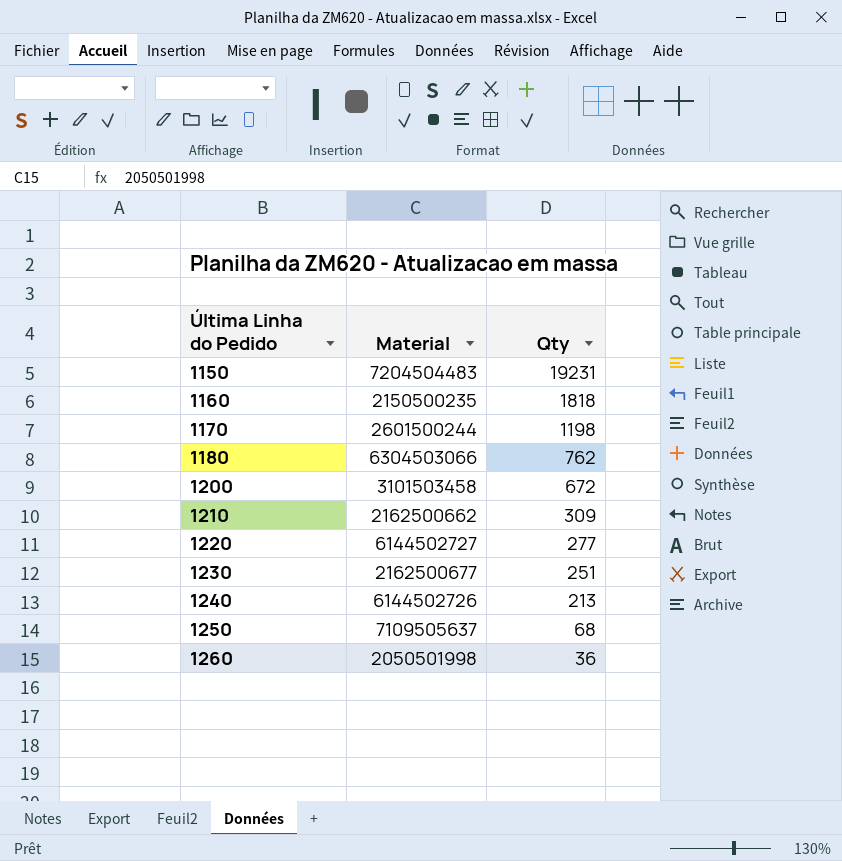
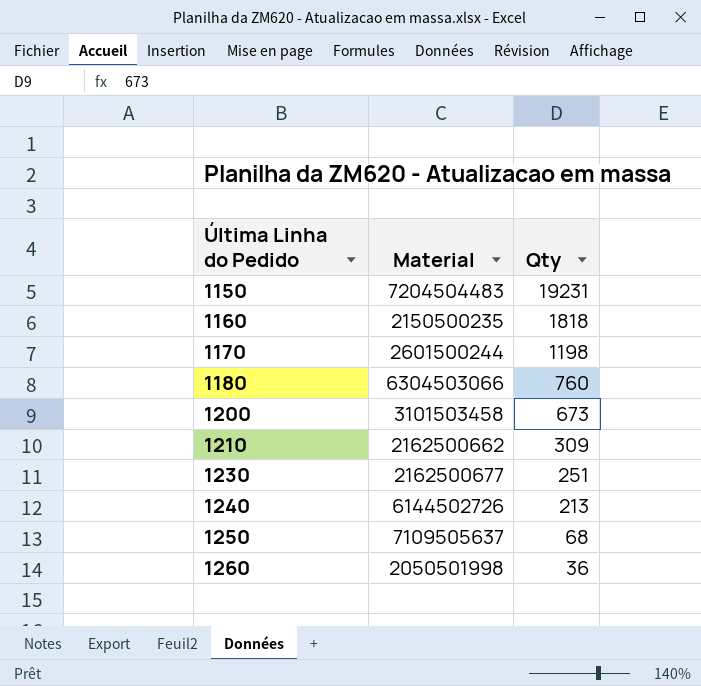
row 1220: 6144502727 | 277 -> none
1180 | Qty: 762 -> 760
1200 | Qty: 672 -> 673

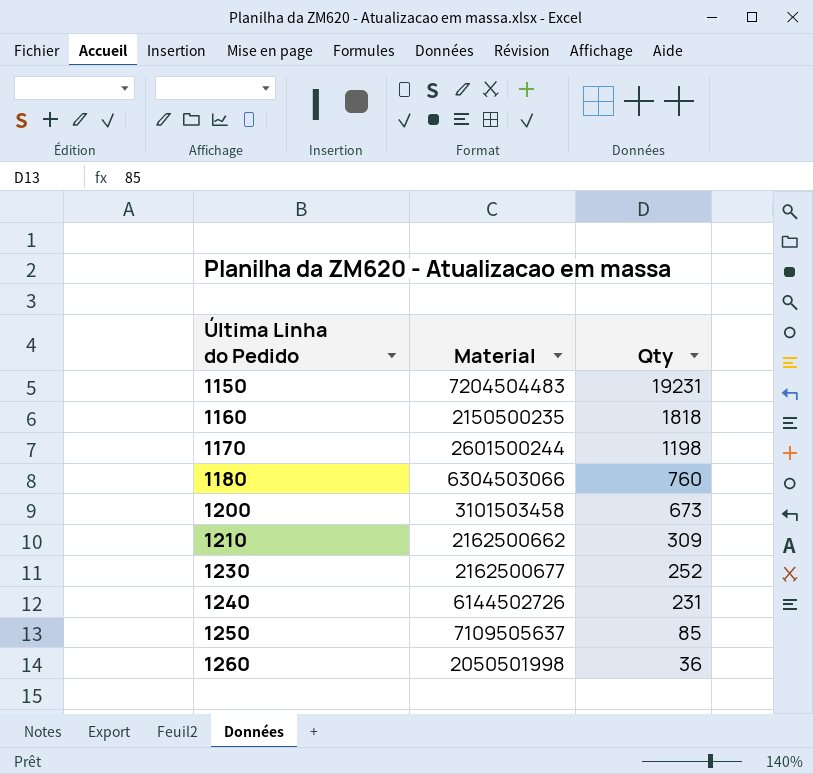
1230 | Qty: 251 -> 252
1240 | Qty: 213 -> 231
1250 | Qty: 68 -> 85

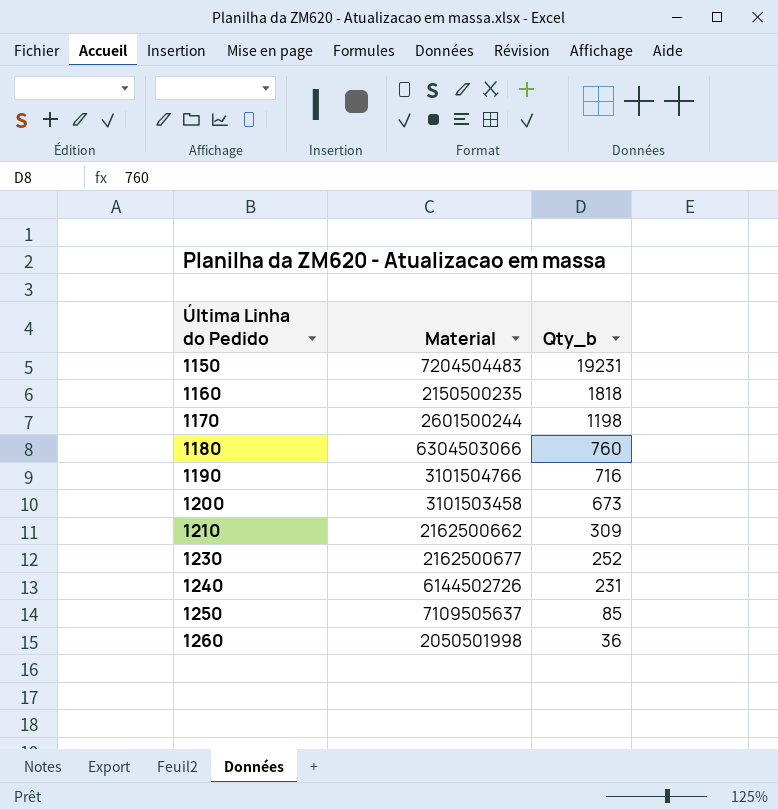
column name: Qty -> Qty_b
row 1190: none -> 3101504766 | 716

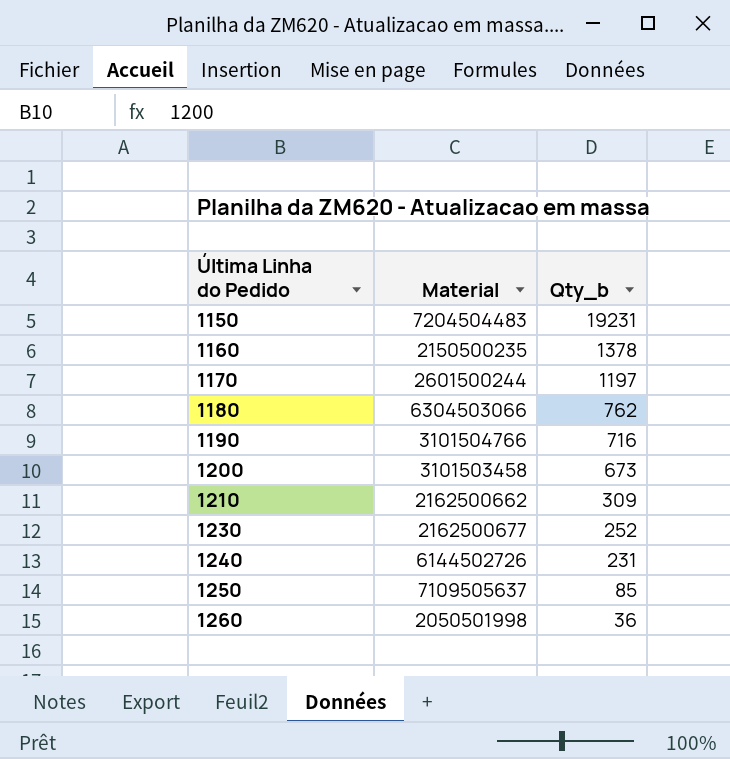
1160 | Qty_b: 1818 -> 1378
1170 | Qty_b: 1198 -> 1197
1180 | Qty_b: 760 -> 762

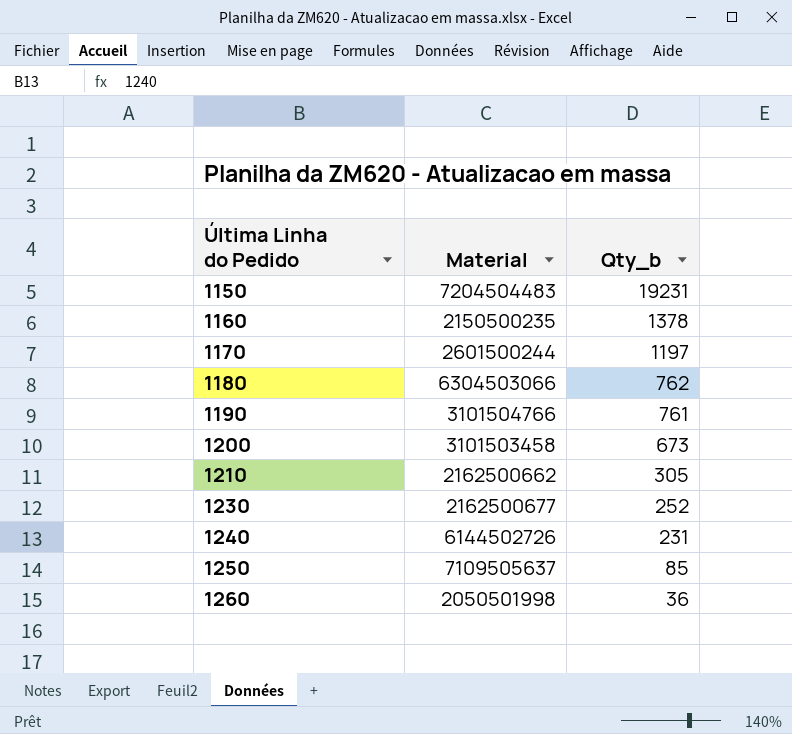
1190 | Qty_b: 716 -> 761
1210 | Qty_b: 309 -> 305

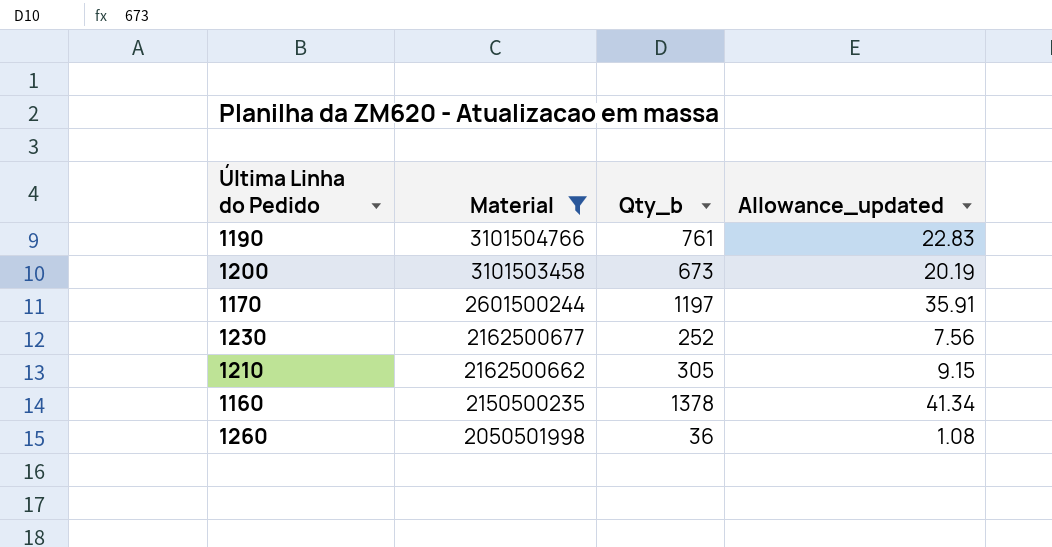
filter: none -> Material <= 3101504766
row order: Última Linha do Pedido ascending -> Material descending
column Allowance_updated | formula: none -> [Qty_b] * 0.03

